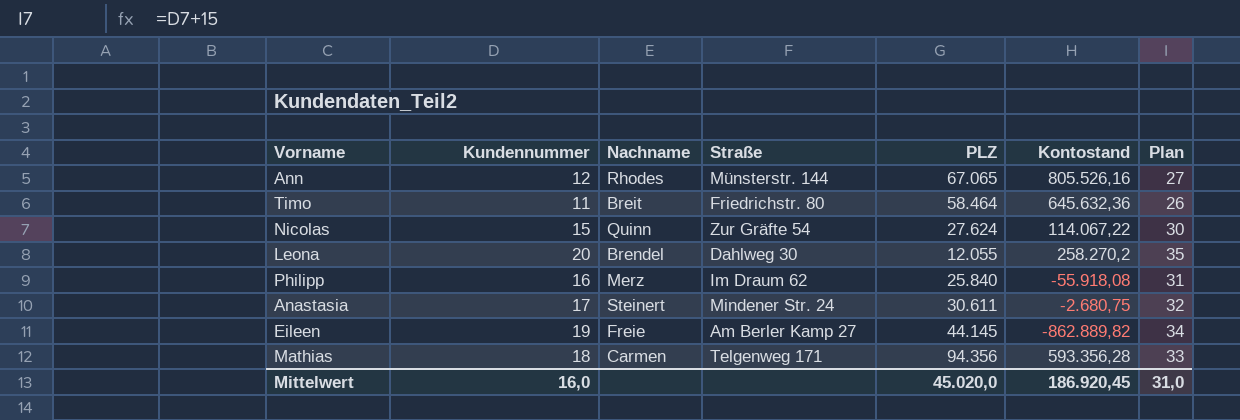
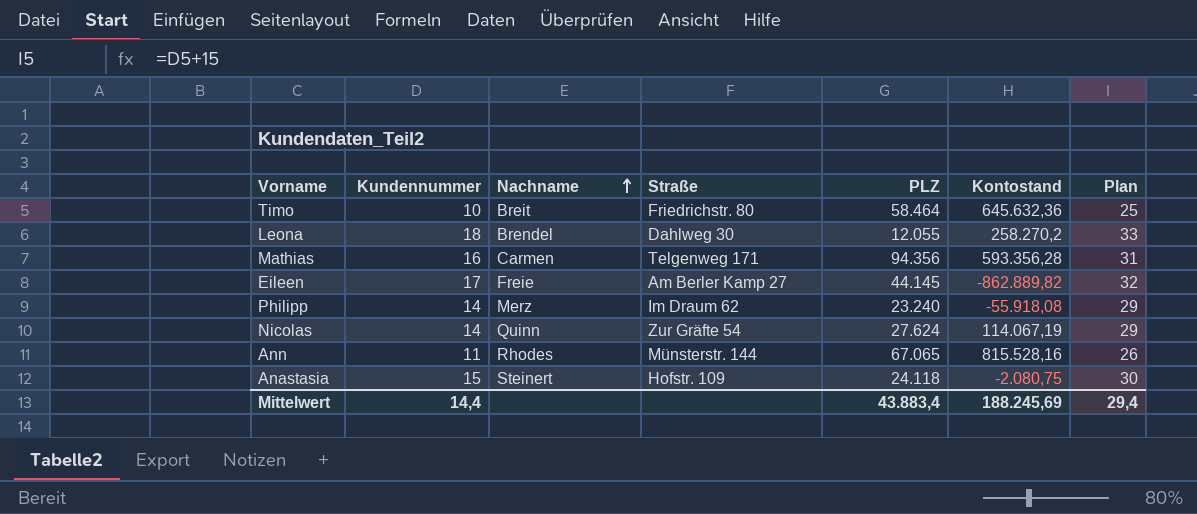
row order: none -> Nachname ascending
Timo | Kundennummer: 11 -> 10
Timo | Plan: 26 -> 25
Leona | Kundennummer: 20 -> 18
Leona | Plan: 35 -> 33
Mathias | Kundennummer: 18 -> 16
Mathias | Plan: 33 -> 31
Eileen | Kundennummer: 19 -> 17
Eileen | Plan: 34 -> 32
Philipp | Kundennummer: 16 -> 14
Philipp | PLZ: 25.840 -> 23.240
Philipp | Plan: 31 -> 29
Nicolas | Kundennummer: 15 -> 14
Nicolas | Kontostand: 114.067,22 -> 114.067,19
Nicolas | Plan: 30 -> 29
Ann | Kundennummer: 12 -> 11
Ann | Kontostand: 805.526,16 -> 815.528,16
Ann | Plan: 27 -> 26
Anastasia | Kundennummer: 17 -> 15
Anastasia | Straße: Mindener Str. 24 -> Hofstr. 109
Anastasia | PLZ: 30.611 -> 24.118
Anastasia | Kontostand: -2.680,75 -> -2.080,75
Anastasia | Plan: 32 -> 30
Mittelwert | Kundennummer: 16,0 -> 14,4
Mittelwert | PLZ: 45.020,0 -> 43.883,4
Mittelwert | Kontostand: 186.920,45 -> 188.245,69
Mittelwert | Plan: 31,0 -> 29,4

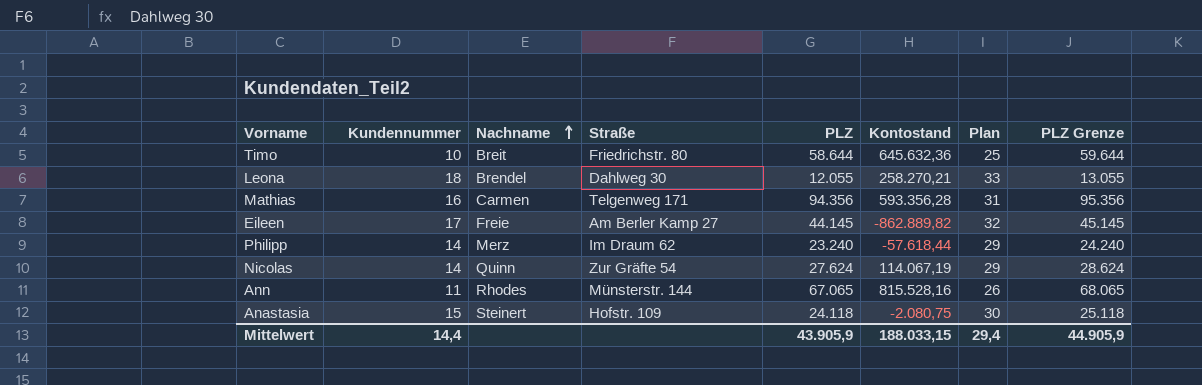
column PLZ Grenze | formula: none -> [PLZ] + 1000
Timo | PLZ: 58.464 -> 58.644
Leona | Kontostand: 258.270,2 -> 258.270,21
Philipp | Kontostand: -55.918,08 -> -57.618,44
Mittelwert | PLZ: 43.883,4 -> 43.905,9
Mittelwert | Kontostand: 188.245,69 -> 188.033,15

